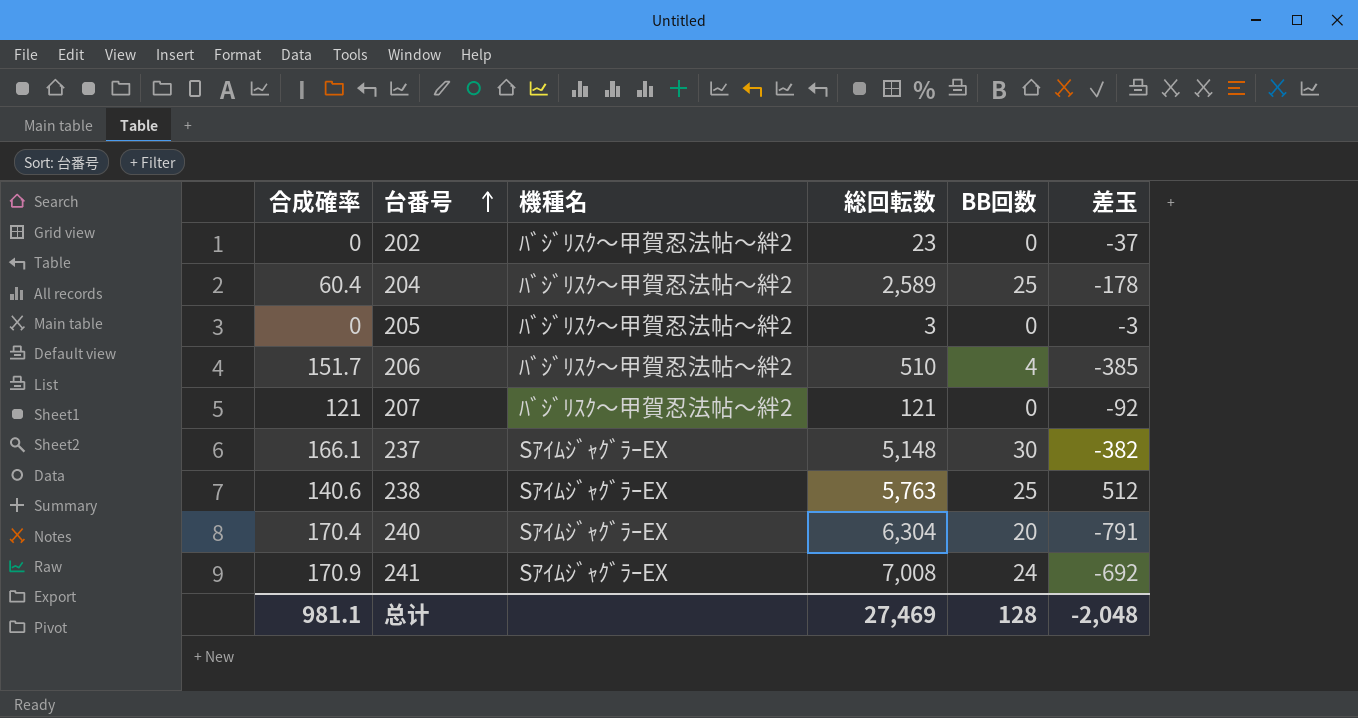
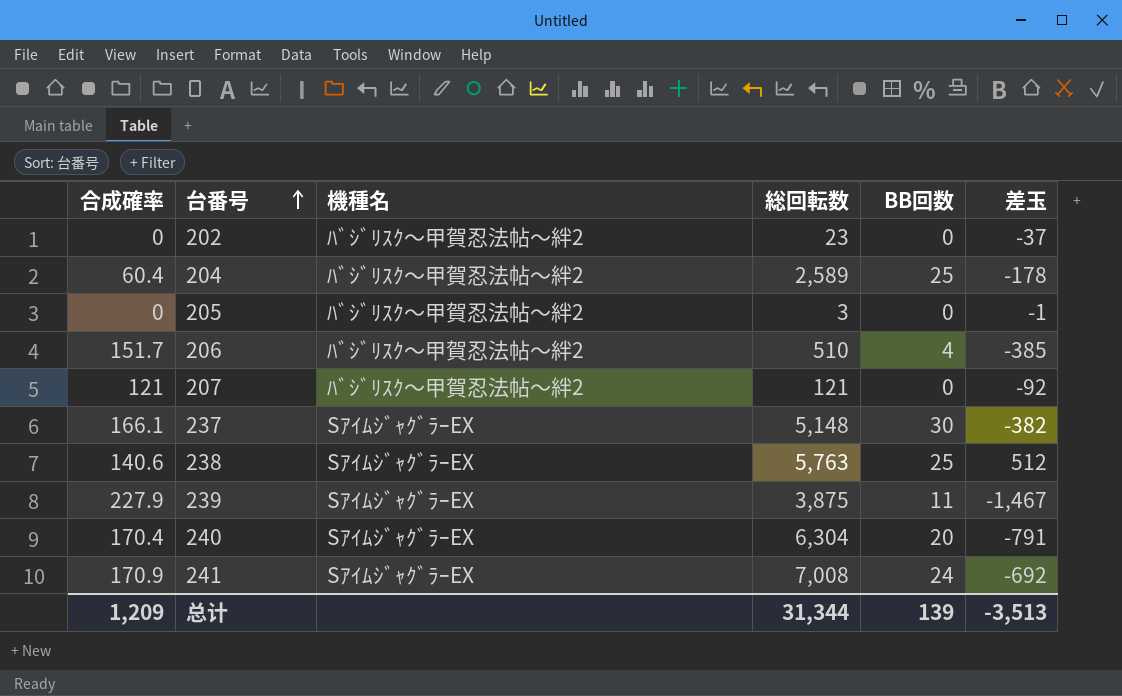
205 | 差玉: -3 -> -1
row 239: none -> 227.9 | SｱｲﾑｼﾞｬｸﾞﾗｰEX | 3,875 | 11 | -1,467
总计 | 合成確率: 981.1 -> 1,209
总计 | 総回転数: 27,469 -> 31,344
总计 | BB回数: 128 -> 139
总计 | 差玉: -2,048 -> -3,513

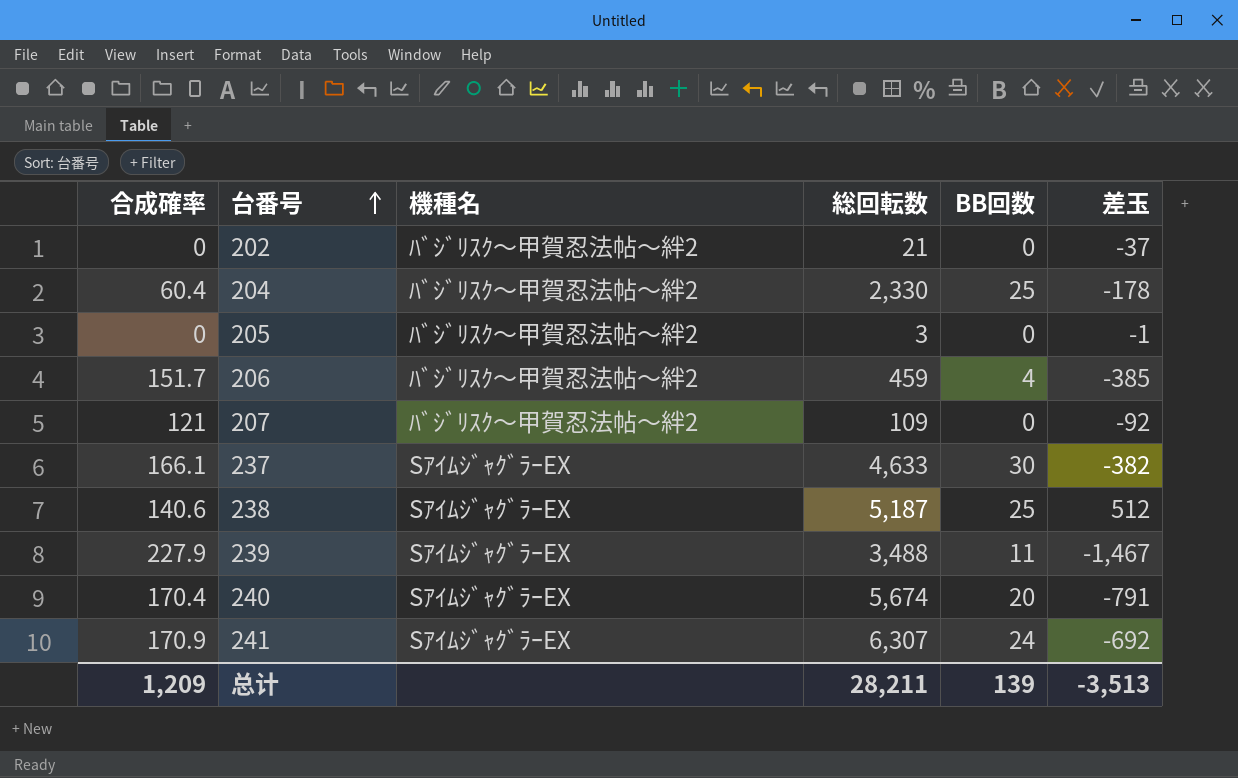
202 | 総回転数: 23 -> 21
204 | 総回転数: 2,589 -> 2,330
206 | 総回転数: 510 -> 459
207 | 総回転数: 121 -> 109
237 | 総回転数: 5,148 -> 4,633
238 | 総回転数: 5,763 -> 5,187
239 | 総回転数: 3,875 -> 3,488
240 | 総回転数: 6,304 -> 5,674
241 | 総回転数: 7,008 -> 6,307
总计 | 総回転数: 31,344 -> 28,211

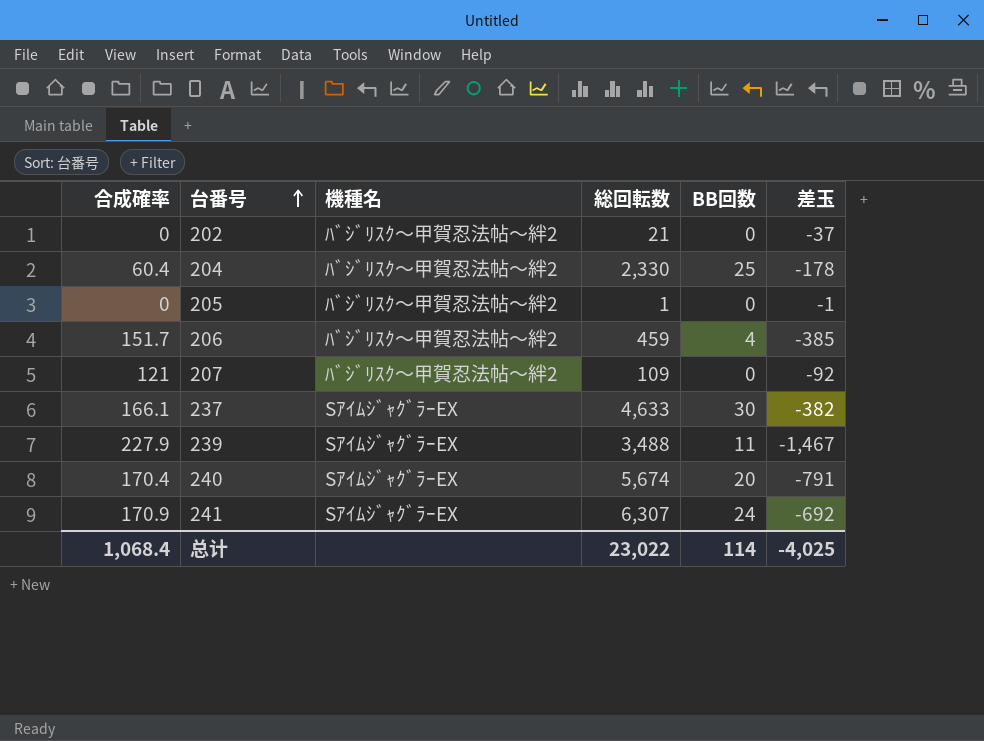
row 238: 140.6 | SｱｲﾑｼﾞｬｸﾞﾗｰEX | 5,187 | 25 | 512 -> none
205 | 総回転数: 3 -> 1
总计 | 合成確率: 1,209 -> 1,068.4
总计 | 総回転数: 28,211 -> 23,022
总计 | BB回数: 139 -> 114
总计 | 差玉: -3,513 -> -4,025

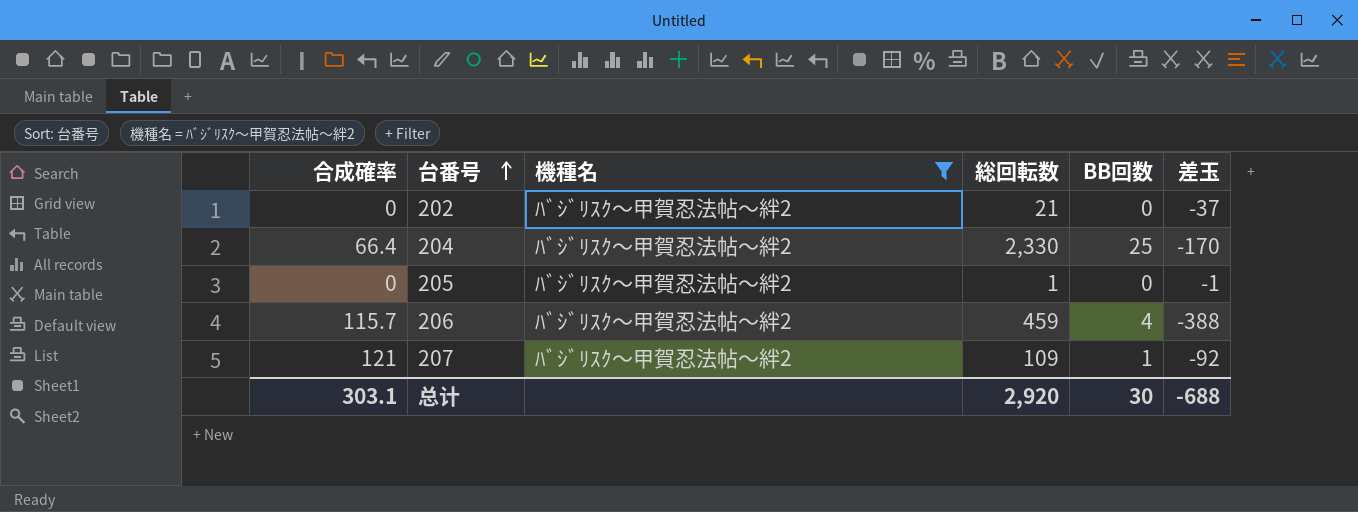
filter: none -> 機種名 = ﾊﾞｼﾞﾘｽｸ〜甲賀忍法帖〜絆2
204 | 合成確率: 60.4 -> 66.4
204 | 差玉: -178 -> -170
206 | 合成確率: 151.7 -> 115.7
206 | 差玉: -385 -> -388
207 | BB回数: 0 -> 1
总计 | 合成確率: 1,068.4 -> 303.1
总计 | 総回転数: 23,022 -> 2,920
总计 | BB回数: 114 -> 30
总计 | 差玉: -4,025 -> -688

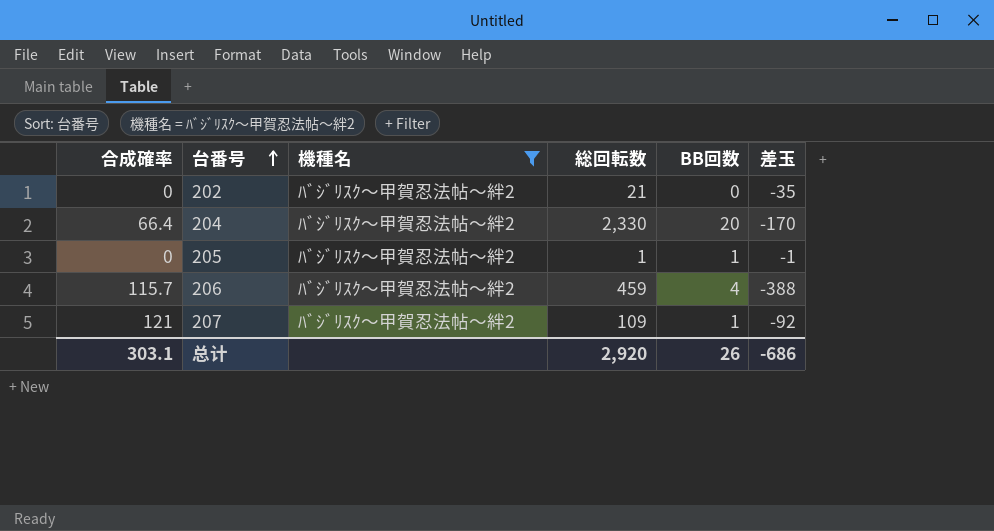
202 | 差玉: -37 -> -35
204 | BB回数: 25 -> 20
205 | BB回数: 0 -> 1
总计 | BB回数: 30 -> 26
总计 | 差玉: -688 -> -686

